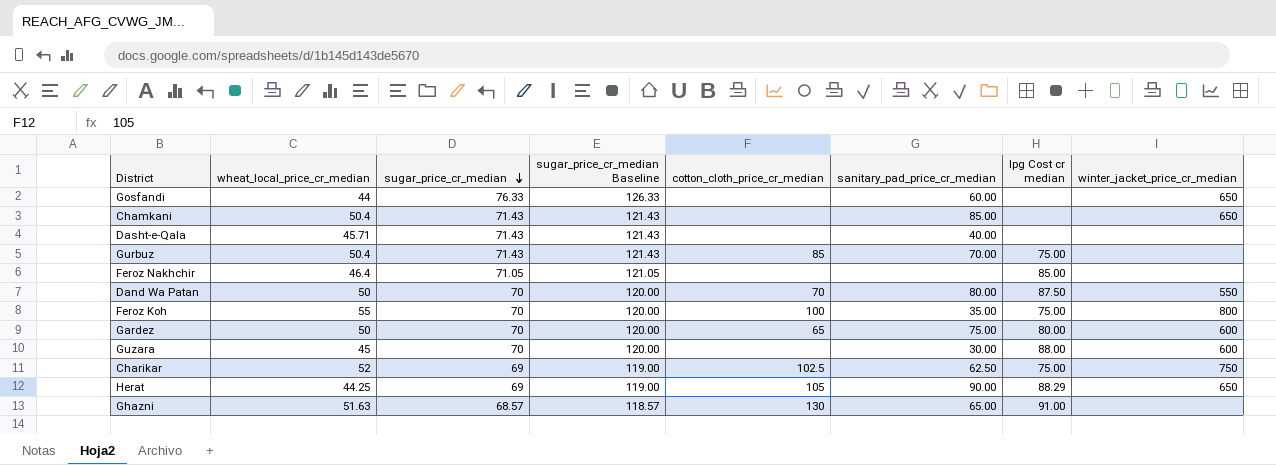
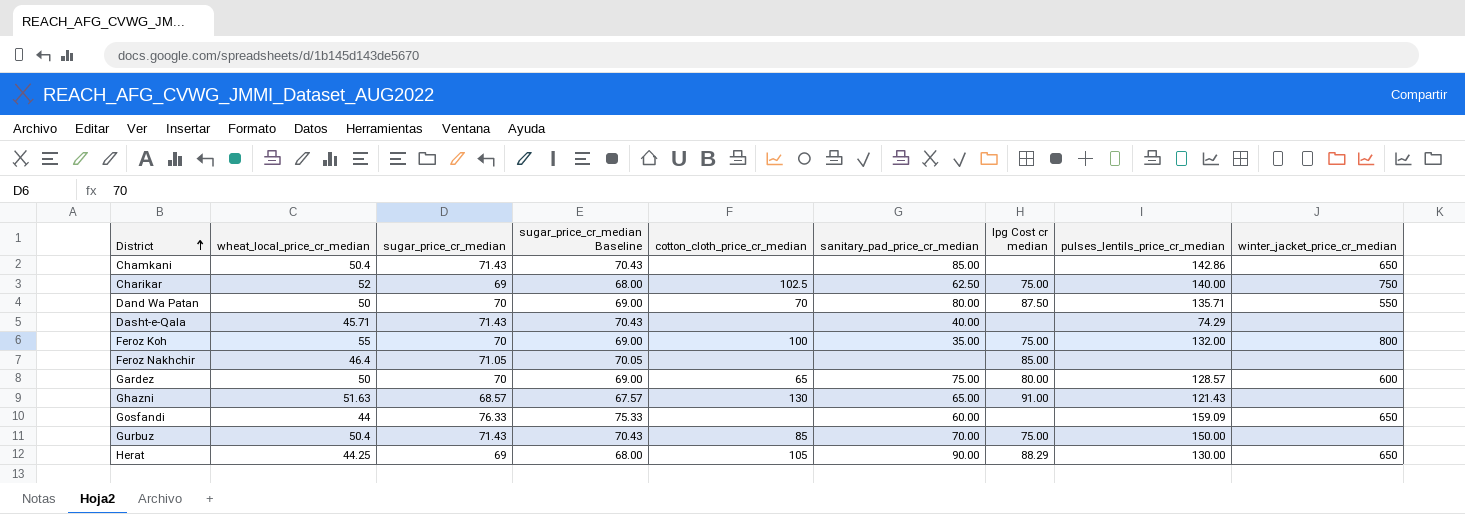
row order: sugar_price_cr_median descending -> District ascending
column sugar_price_cr_median Baseline | formula: [sugar_price_cr_median] + 50 -> [sugar_price_cr_median] - 1
column pulses_lentils_price_cr_median | position: none -> 8
row Guzara: 45 | 70 | 120.00 | none | 30.00 | 88.00 | 600 -> none

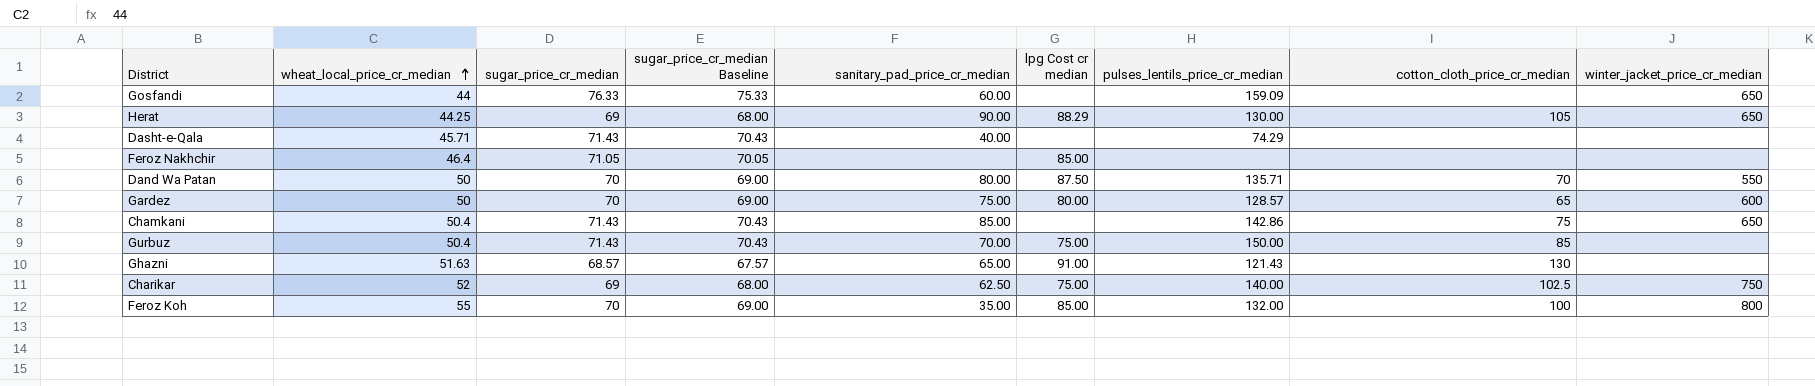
row order: District ascending -> wheat_local_price_cr_median ascending
column cotton_cloth_price_cr_median | position: 5 -> 8
Chamkani | cotton_cloth_price_cr_median: none -> 75
Feroz Koh | lpg Cost cr median: 75.00 -> 85.00

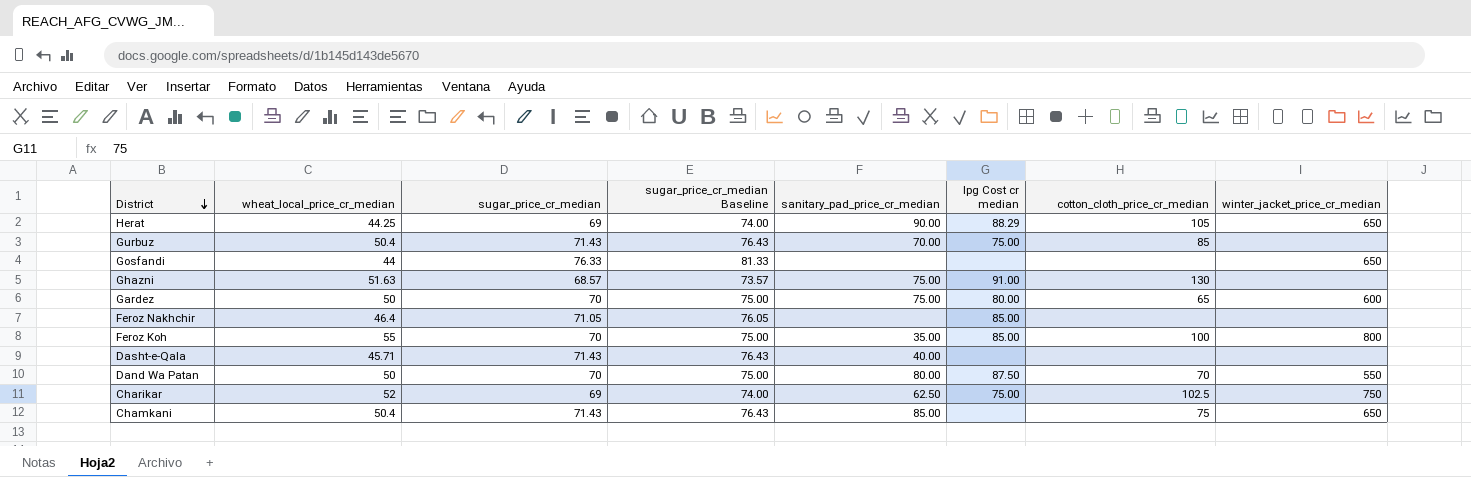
row order: wheat_local_price_cr_median ascending -> District descending
column pulses_lentils_price_cr_median | position: 7 -> none
column sugar_price_cr_median Baseline | formula: [sugar_price_cr_median] - 1 -> [sugar_price_cr_median] + 5
Gosfandi | sanitary_pad_price_cr_median: 60.00 -> none
Ghazni | sanitary_pad_price_cr_median: 65.00 -> 75.00

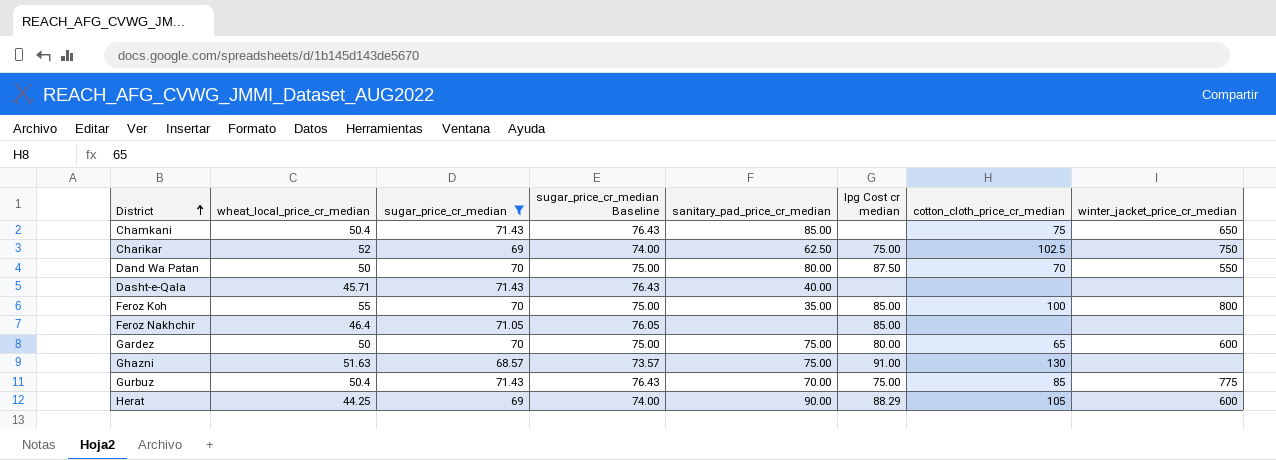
filter: none -> sugar_price_cr_median != 76.33
row order: District descending -> District ascending
Gurbuz | winter_jacket_price_cr_median: none -> 775
Herat | winter_jacket_price_cr_median: 650 -> 600

